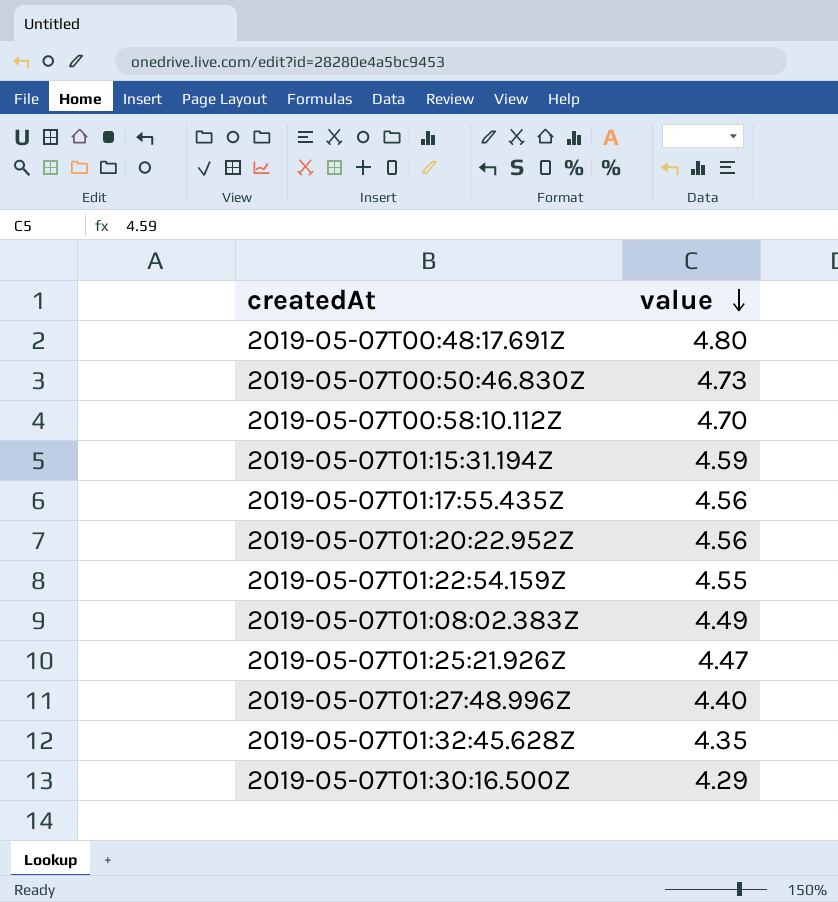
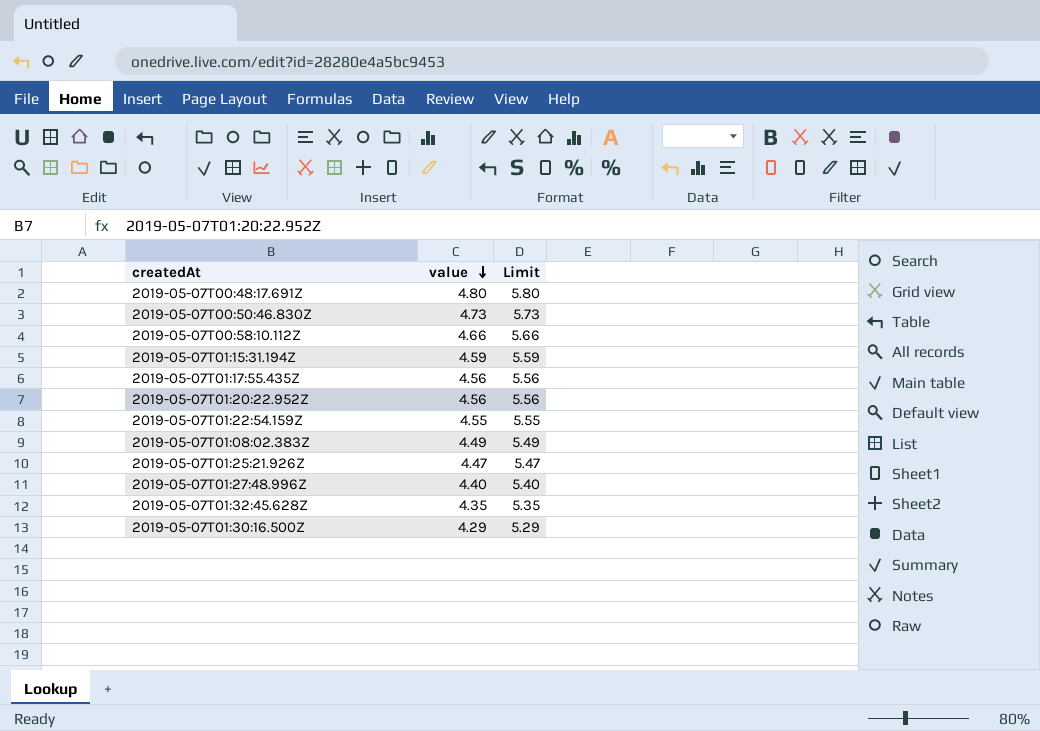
column Limit | formula: none -> [value] + 1
2019-05-07T00:58:10.112Z | value: 4.70 -> 4.66

